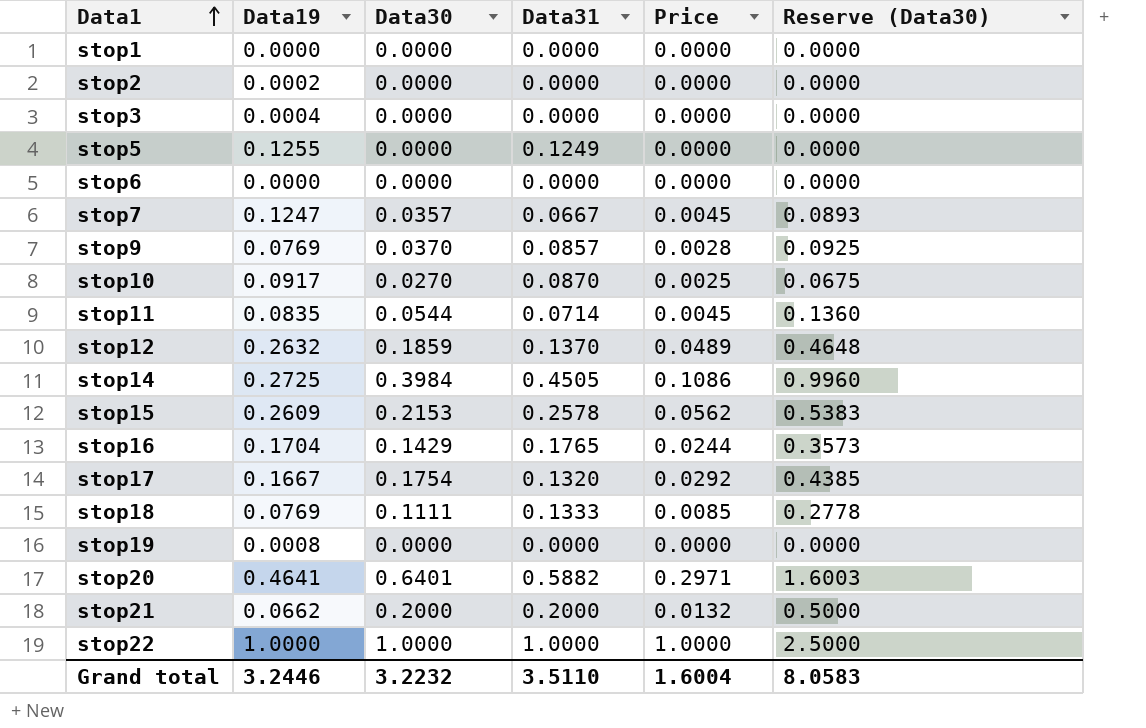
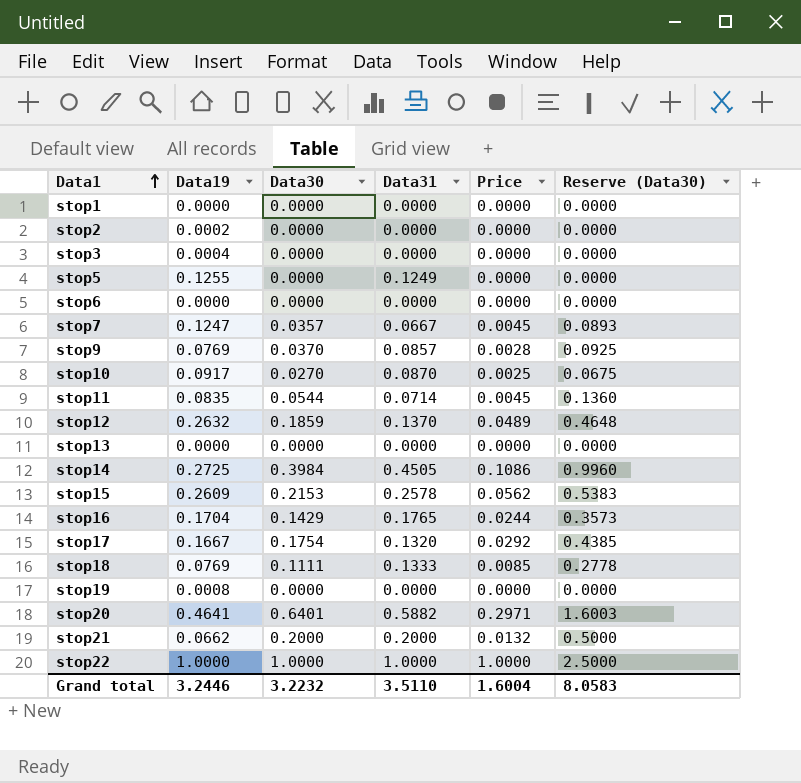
row stop13: none -> 0.0000 | 0.0000 | 0.0000 | 0.0000 | 0.0000

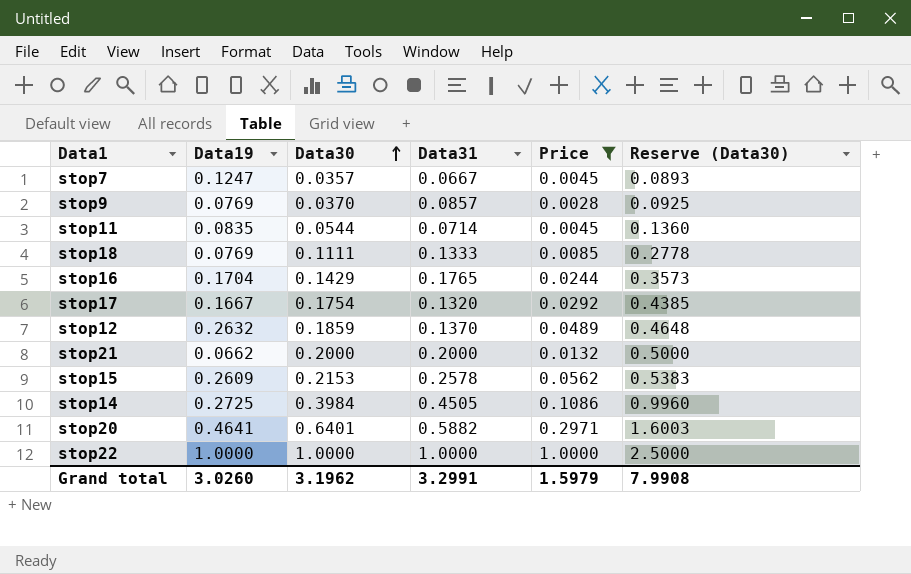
filter: none -> Price >= 0.0028
row order: Data1 ascending -> Data30 ascending
Grand total | Data19: 3.2446 -> 3.0260
Grand total | Data30: 3.2232 -> 3.1962
Grand total | Data31: 3.5110 -> 3.2991
Grand total | Price: 1.6004 -> 1.5979
Grand total | Reserve (Data30): 8.0583 -> 7.9908

